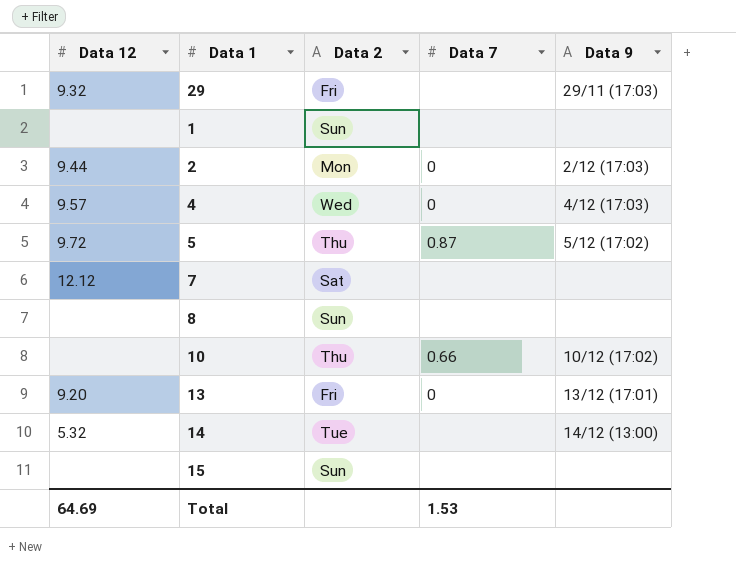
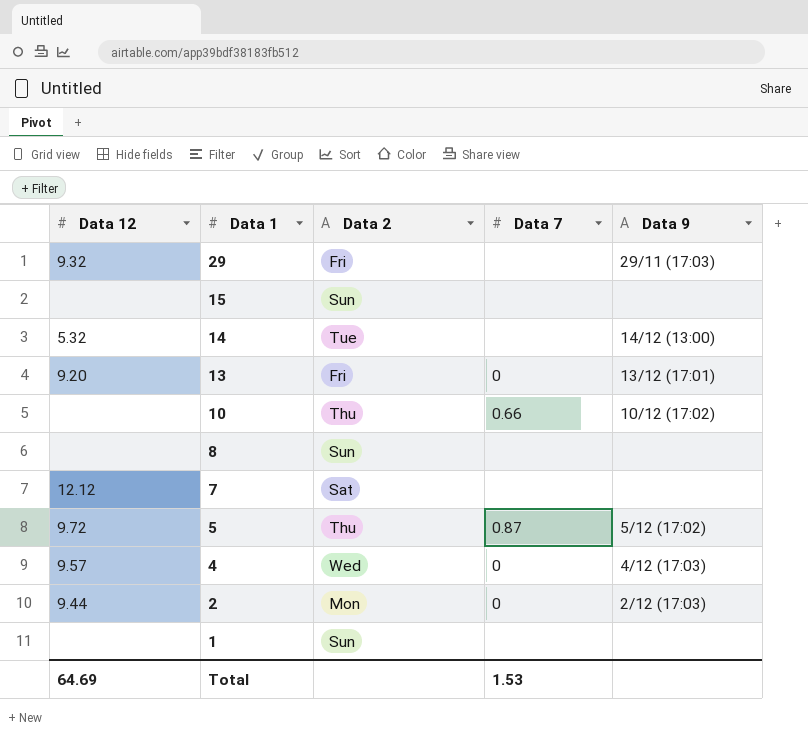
row order: none -> Data 1 descending

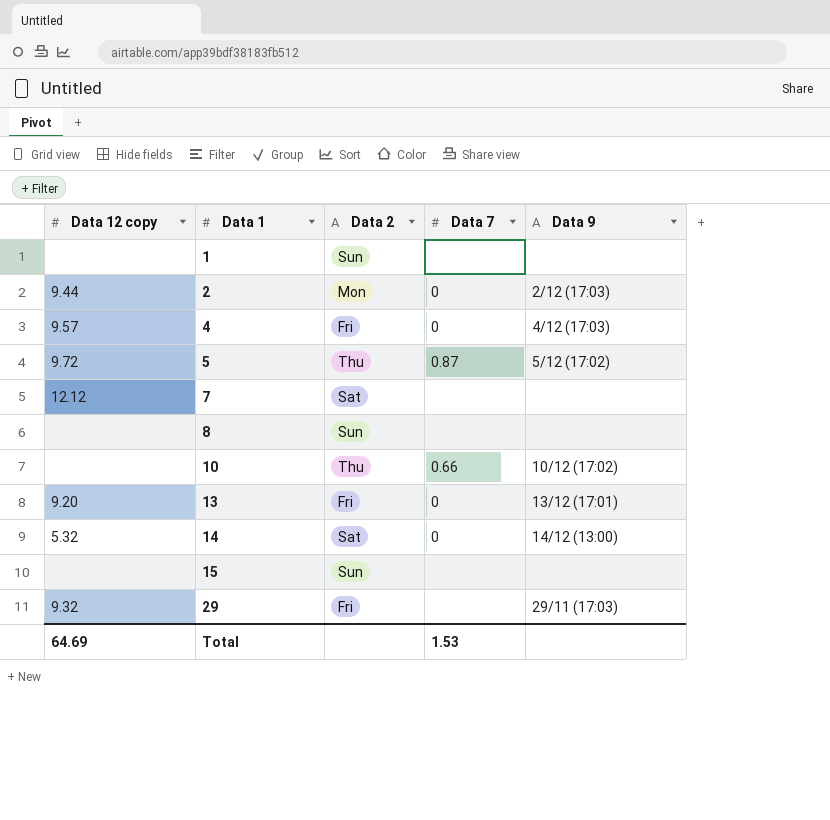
row order: Data 1 descending -> Data 1 ascending
column name: Data 12 -> Data 12 copy
4 | Data 2: Wed -> Fri
14 | Data 2: Tue -> Sat
14 | Data 7: none -> 0

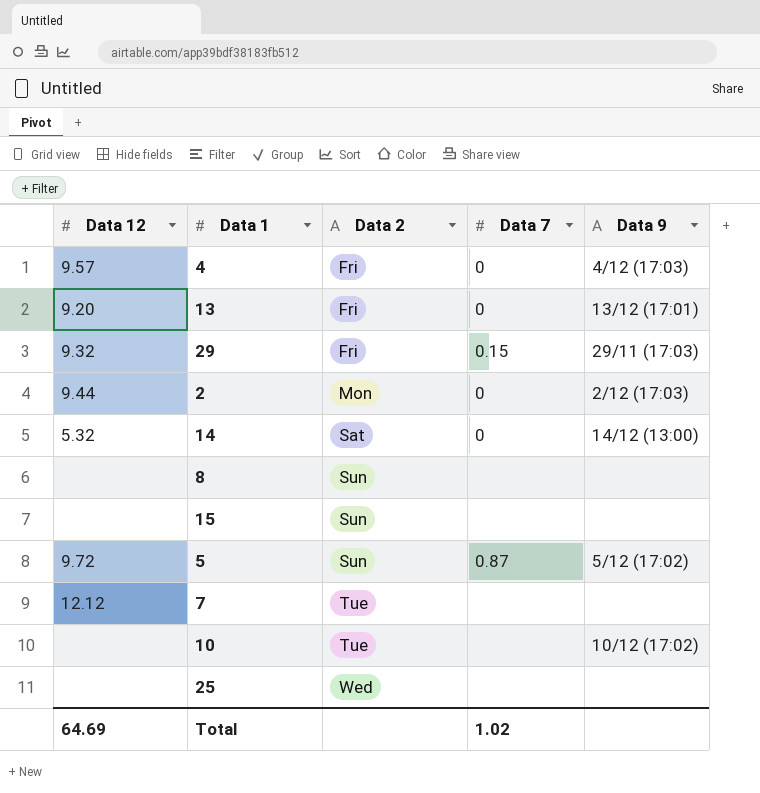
row order: Data 1 ascending -> Data 2 ascending
column name: Data 12 copy -> Data 12
row 1: none | Sun | none | none -> none
29 | Data 7: none -> 0.15
5 | Data 2: Thu -> Sun
7 | Data 2: Sat -> Tue
10 | Data 2: Thu -> Tue
10 | Data 7: 0.66 -> none
row 25: none -> none | Wed | none | none
Total | Data 7: 1.53 -> 1.02

